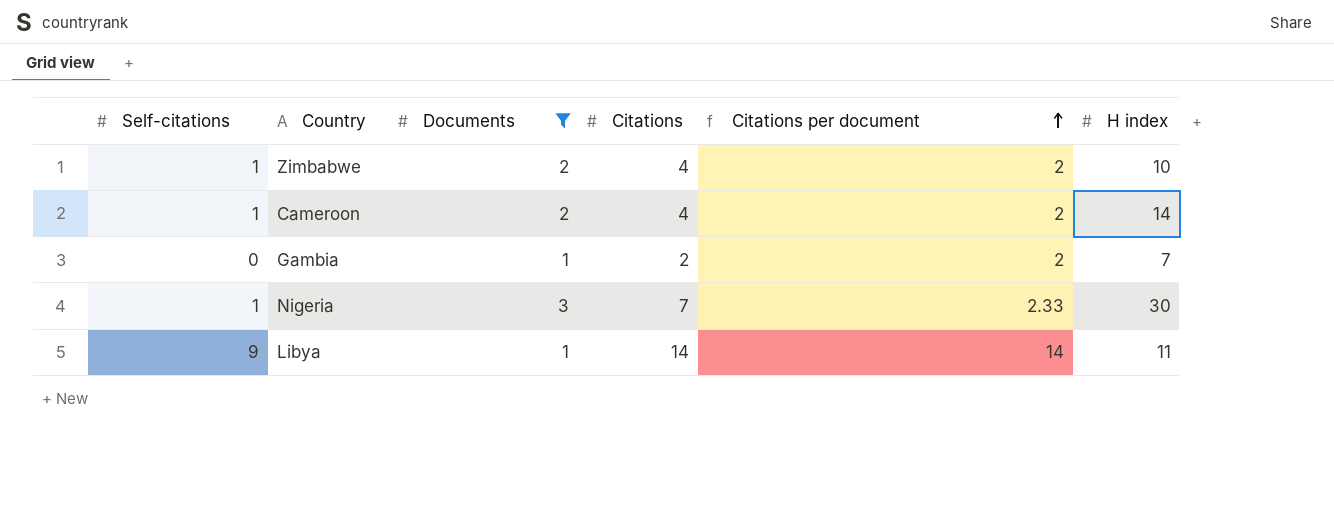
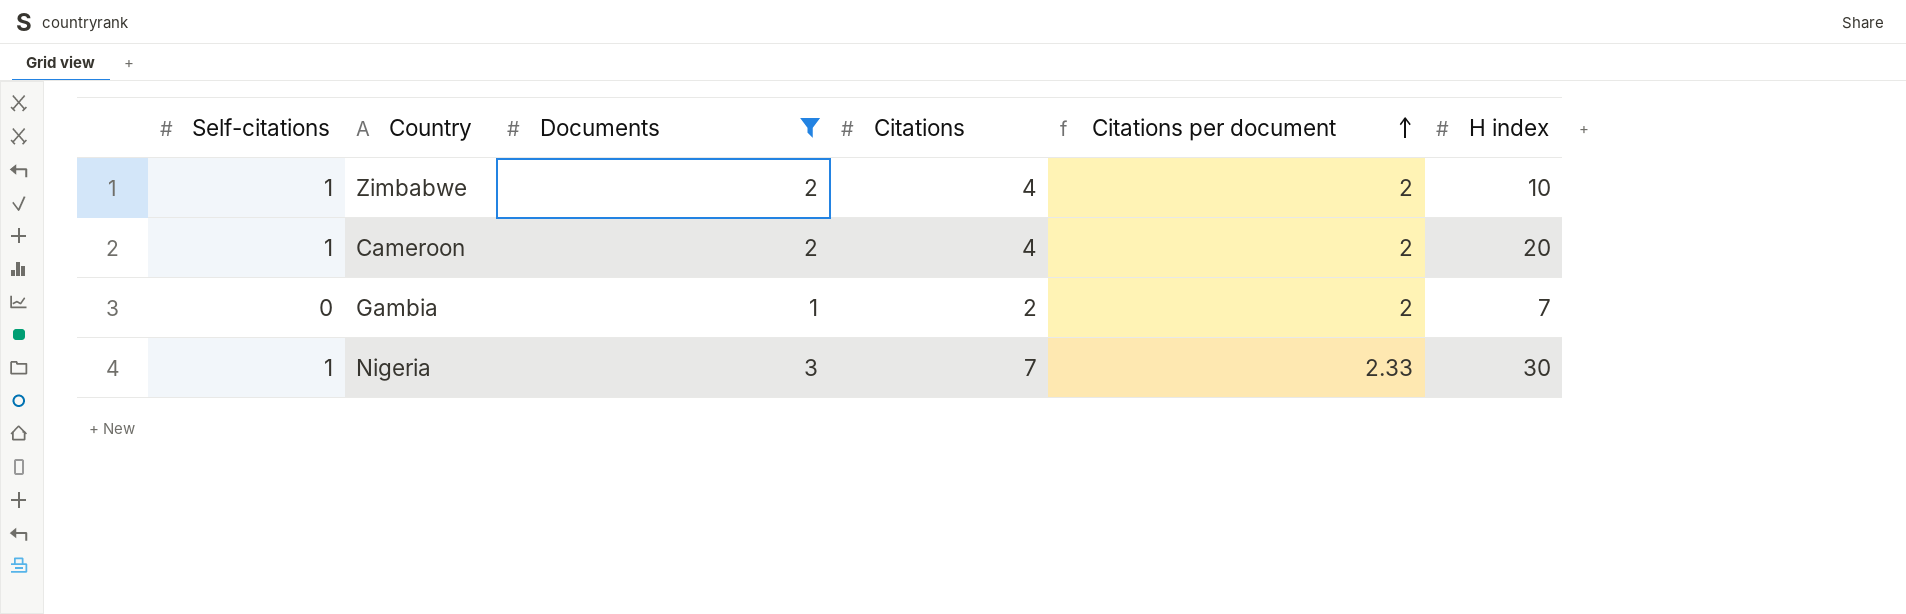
row Libya: 9 | 1 | 14 | 14 | 11 -> none
Cameroon | H index: 14 -> 20

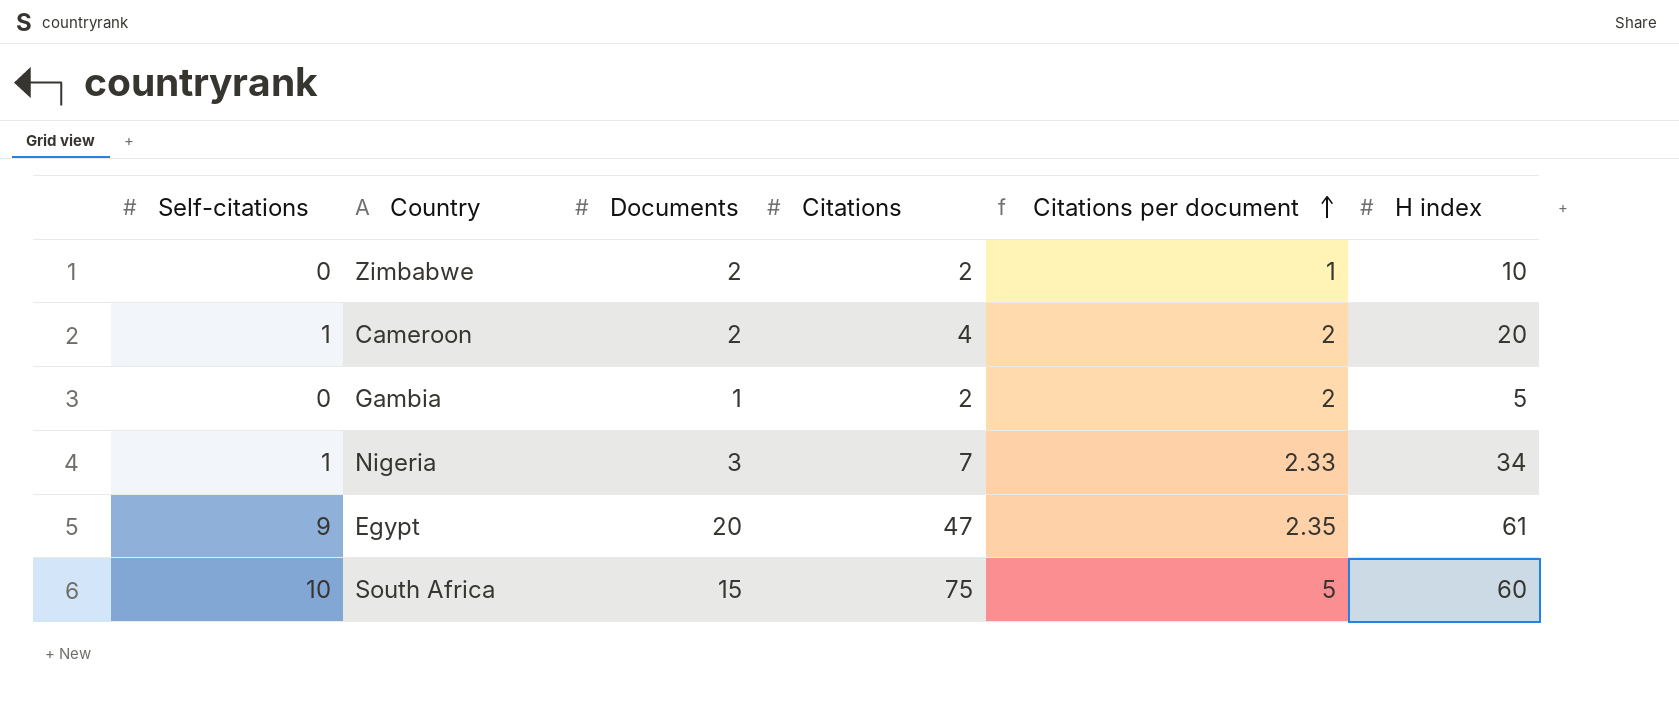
filter: Documents <= 3 -> none
Zimbabwe | Self-citations: 1 -> 0
Zimbabwe | Citations: 4 -> 2
Zimbabwe | Citations per document: 2 -> 1
Gambia | H index: 7 -> 5
Nigeria | H index: 30 -> 34

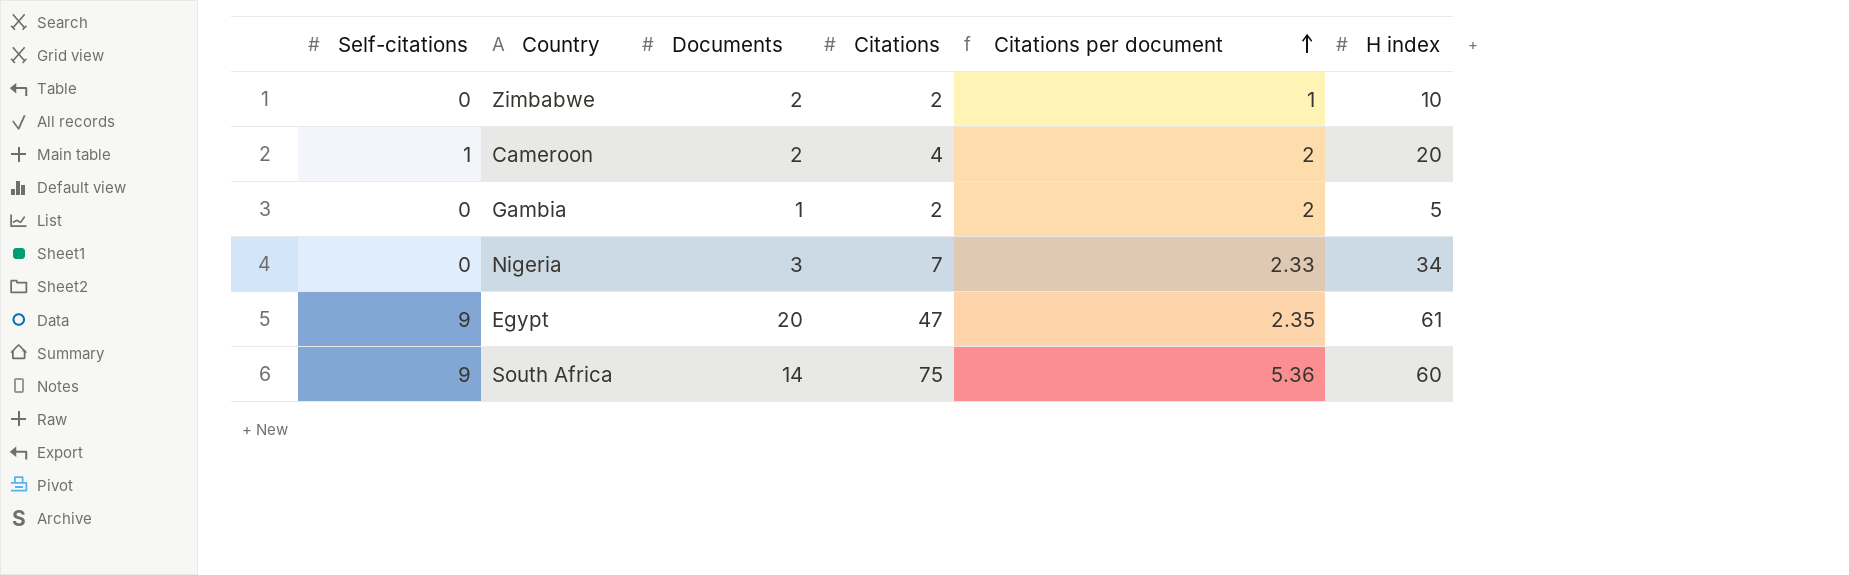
Nigeria | Self-citations: 1 -> 0
South Africa | Self-citations: 10 -> 9
South Africa | Documents: 15 -> 14
South Africa | Citations per document: 5 -> 5.36

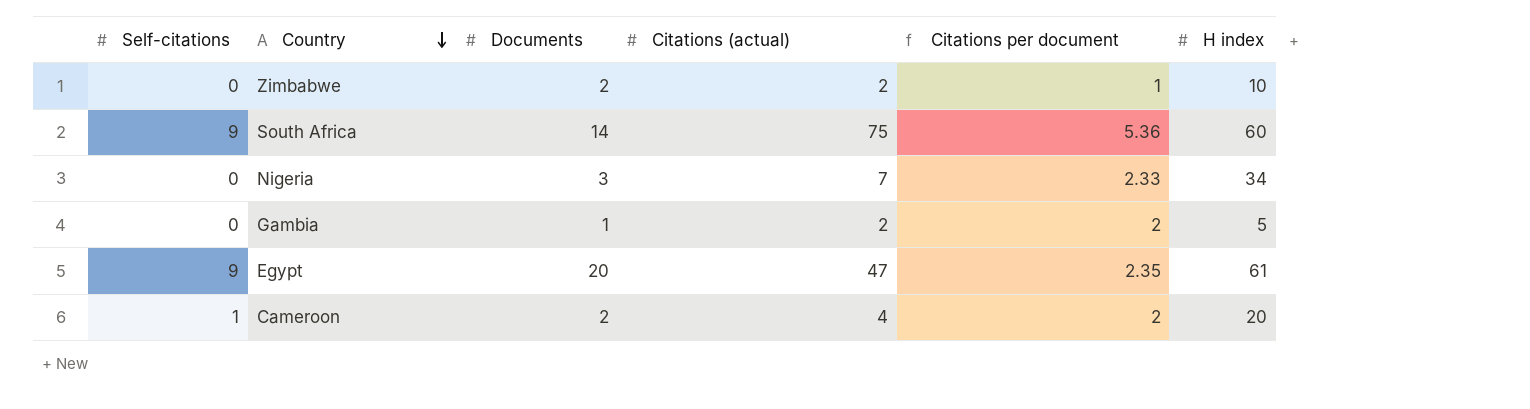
row order: Citations per document ascending -> Country descending
column name: Citations -> Citations (actual)

